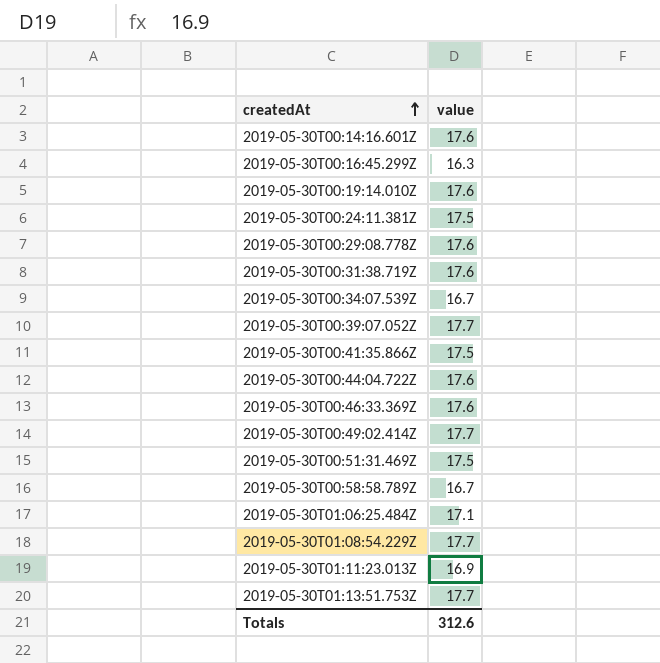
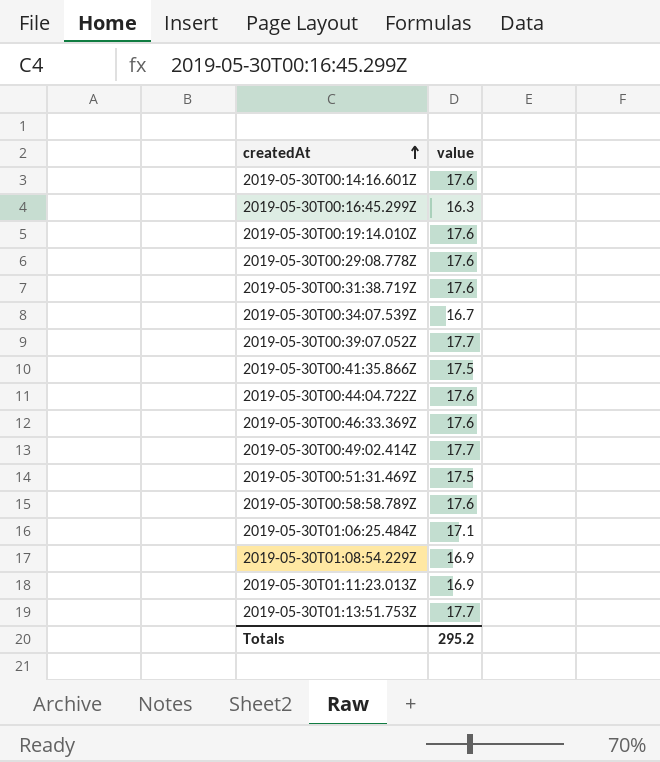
row 2019-05-30T00:24:11.381Z: 17.5 -> none
2019-05-30T00:58:58.789Z | value: 16.7 -> 17.6
2019-05-30T01:08:54.229Z | value: 17.7 -> 16.9
Totals | value: 312.6 -> 295.2

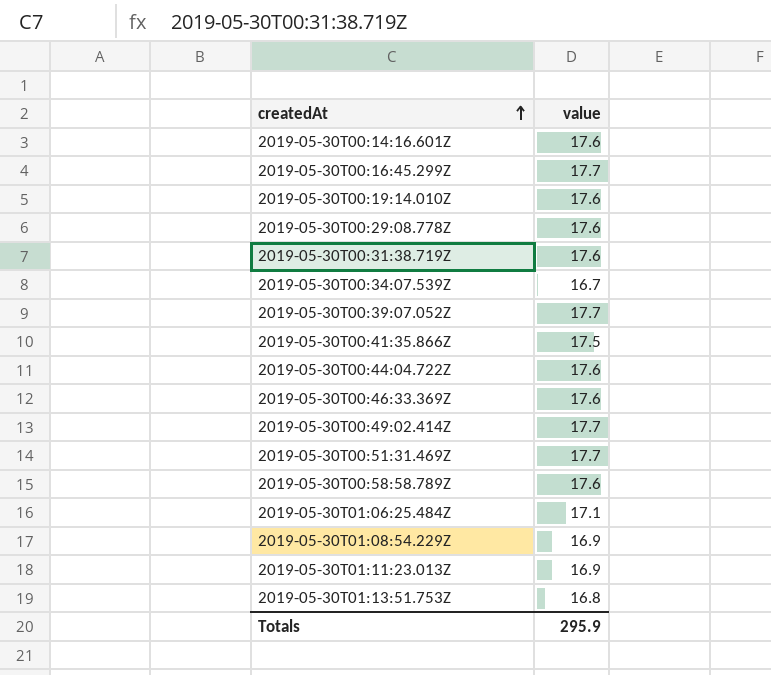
2019-05-30T00:16:45.299Z | value: 16.3 -> 17.7
2019-05-30T00:51:31.469Z | value: 17.5 -> 17.7
2019-05-30T01:13:51.753Z | value: 17.7 -> 16.8
Totals | value: 295.2 -> 295.9

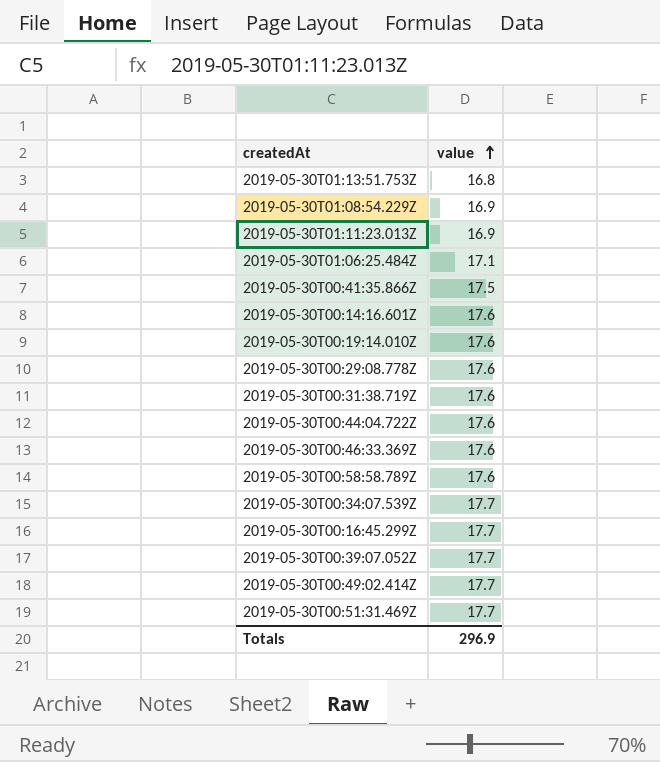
row order: createdAt ascending -> value ascending
2019-05-30T00:34:07.539Z | value: 16.7 -> 17.7
Totals | value: 295.9 -> 296.9

